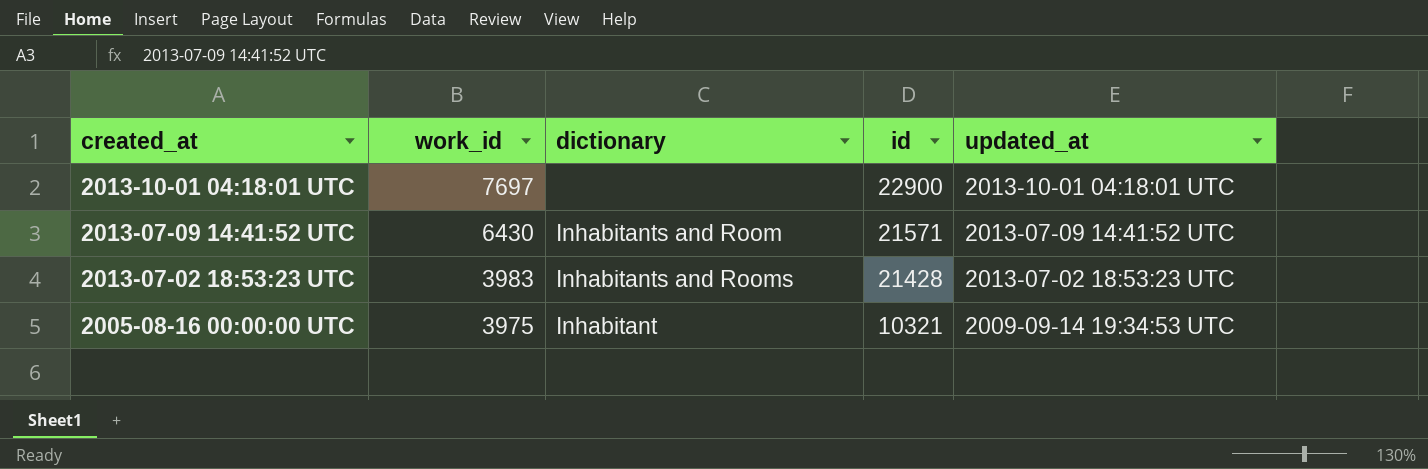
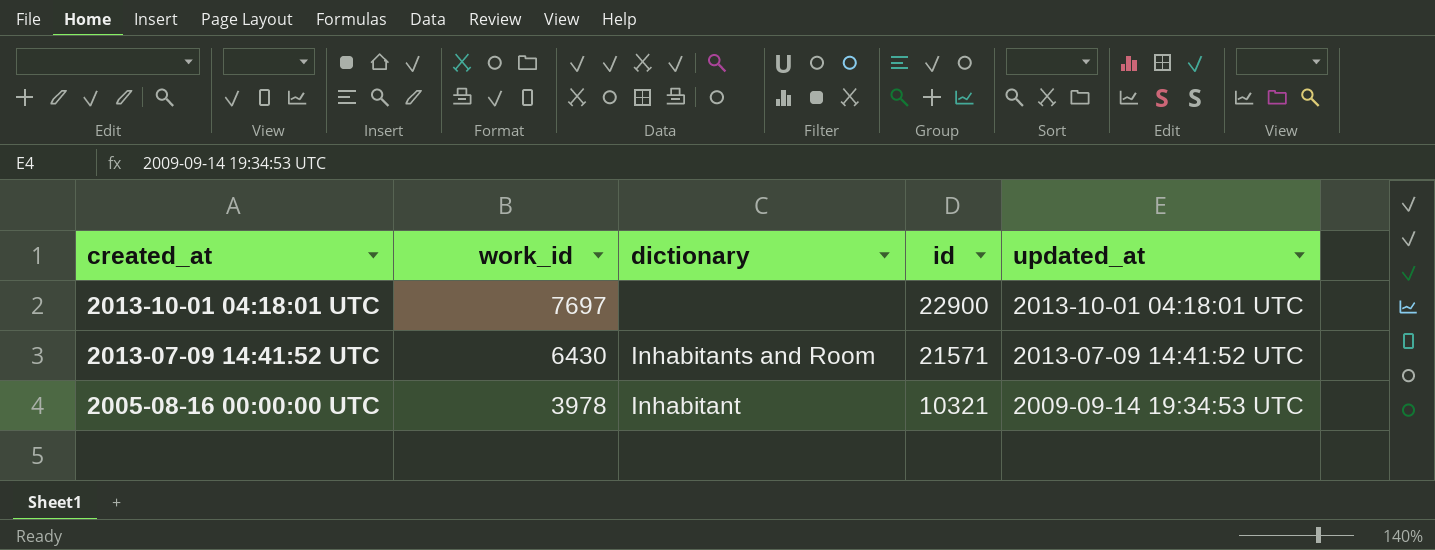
row 2013-07-02 18:53:23 UTC: 3983 | Inhabitants and Rooms | 21428 | 2013-07-02 18:53:23 UTC -> none
2005-08-16 00:00:00 UTC | work_id: 3975 -> 3978

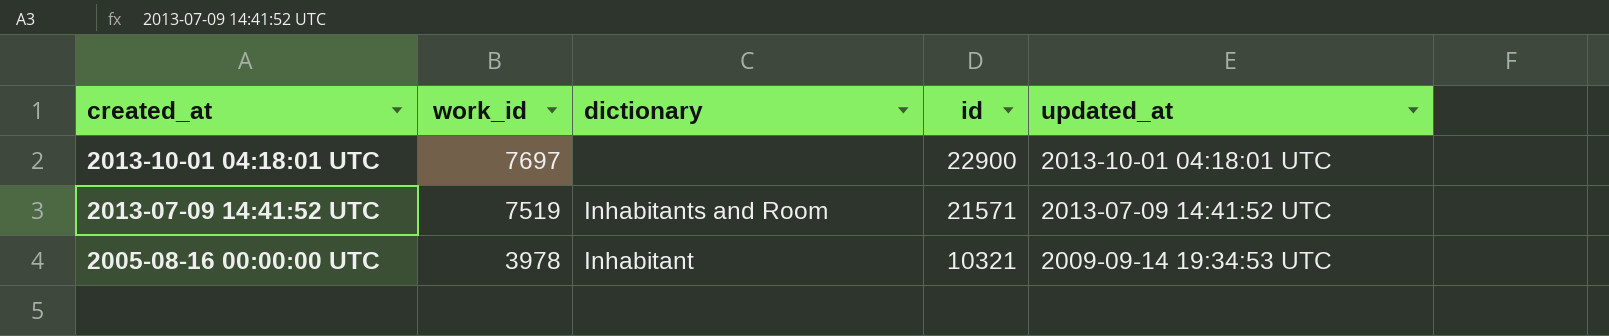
2013-07-09 14:41:52 UTC | work_id: 6430 -> 7519

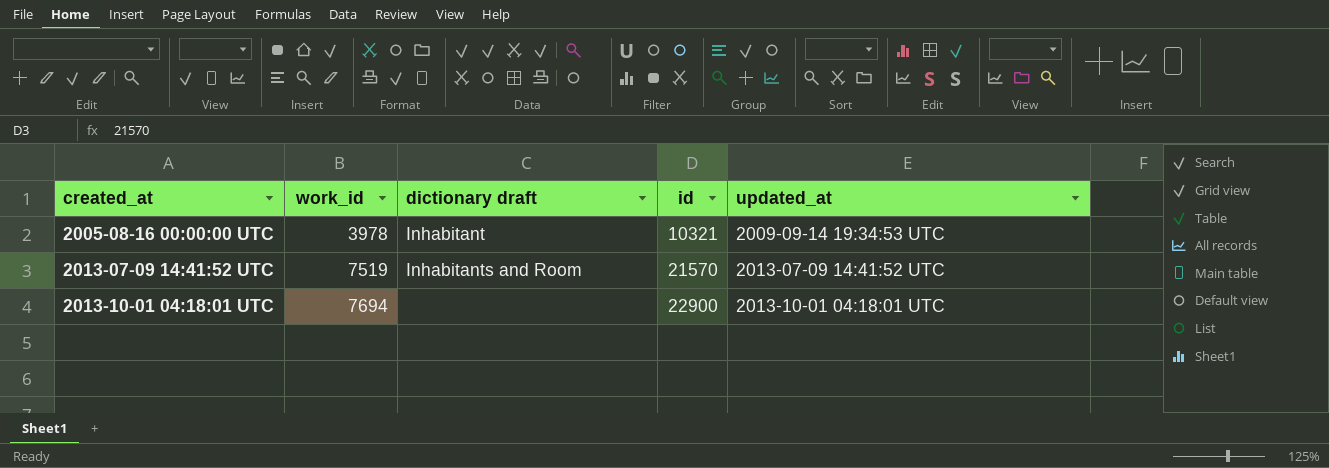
row order: created_at descending -> created_at ascending
column name: dictionary -> dictionary draft
2013-07-09 14:41:52 UTC | id: 21571 -> 21570
2013-10-01 04:18:01 UTC | work_id: 7697 -> 7694

